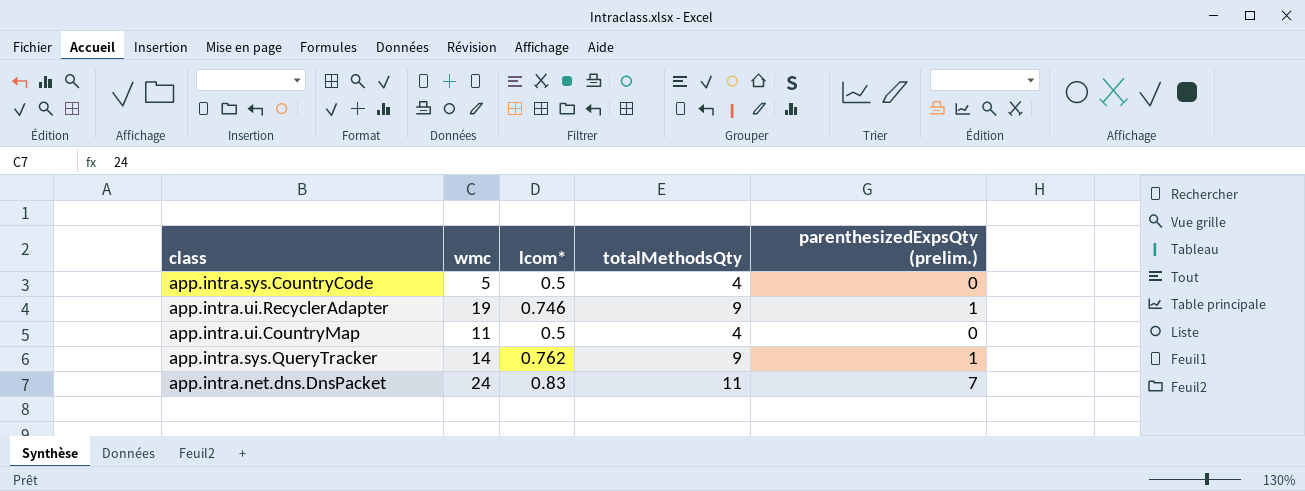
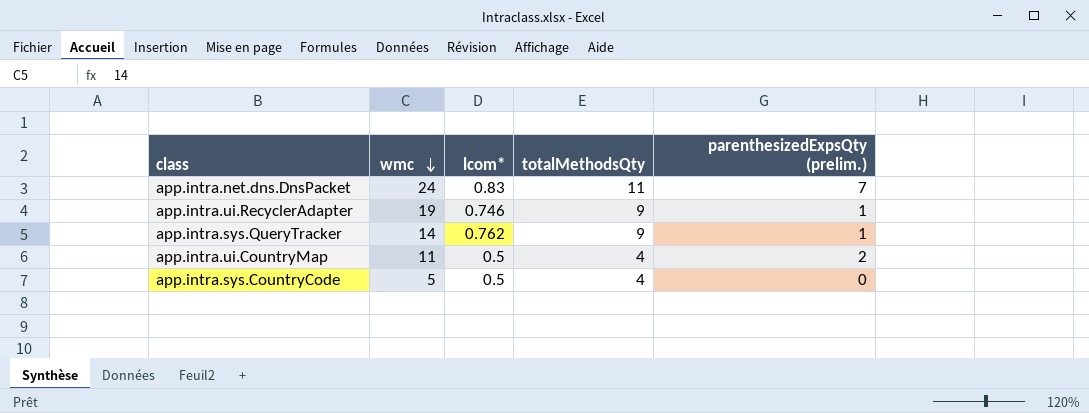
row order: none -> wmc descending
app.intra.ui.CountryMap | parenthesizedExpsQty (prelim.): 0 -> 2

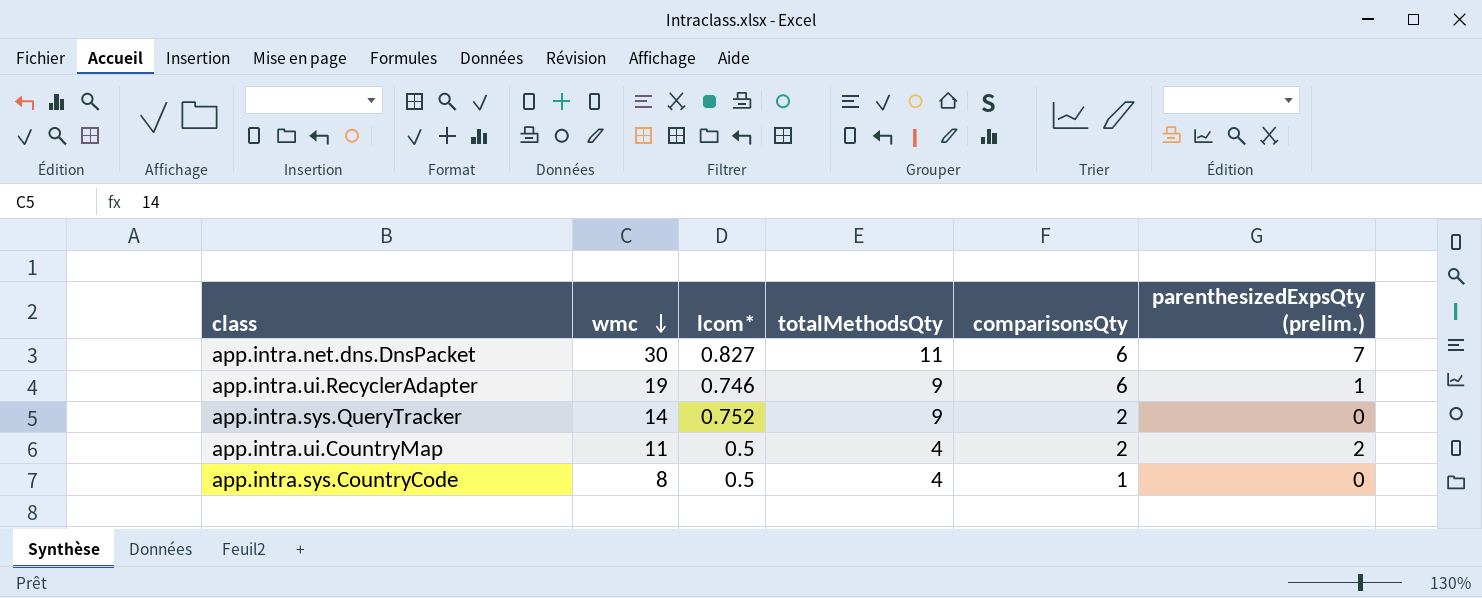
column comparisonsQty | position: none -> 5
app.intra.net.dns.DnsPacket | wmc: 24 -> 30
app.intra.net.dns.DnsPacket | lcom*: 0.83 -> 0.827
app.intra.sys.QueryTracker | lcom*: 0.762 -> 0.752
app.intra.sys.QueryTracker | parenthesizedExpsQty (prelim.): 1 -> 0
app.intra.sys.CountryCode | wmc: 5 -> 8

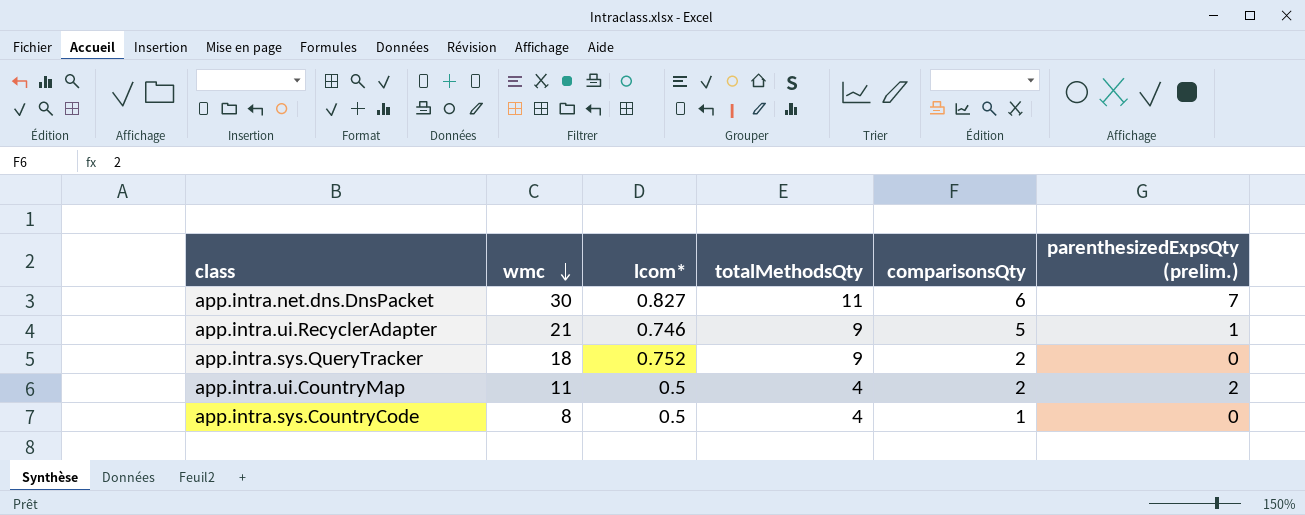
app.intra.ui.RecyclerAdapter | wmc: 19 -> 21
app.intra.ui.RecyclerAdapter | comparisonsQty: 6 -> 5
app.intra.sys.QueryTracker | wmc: 14 -> 18

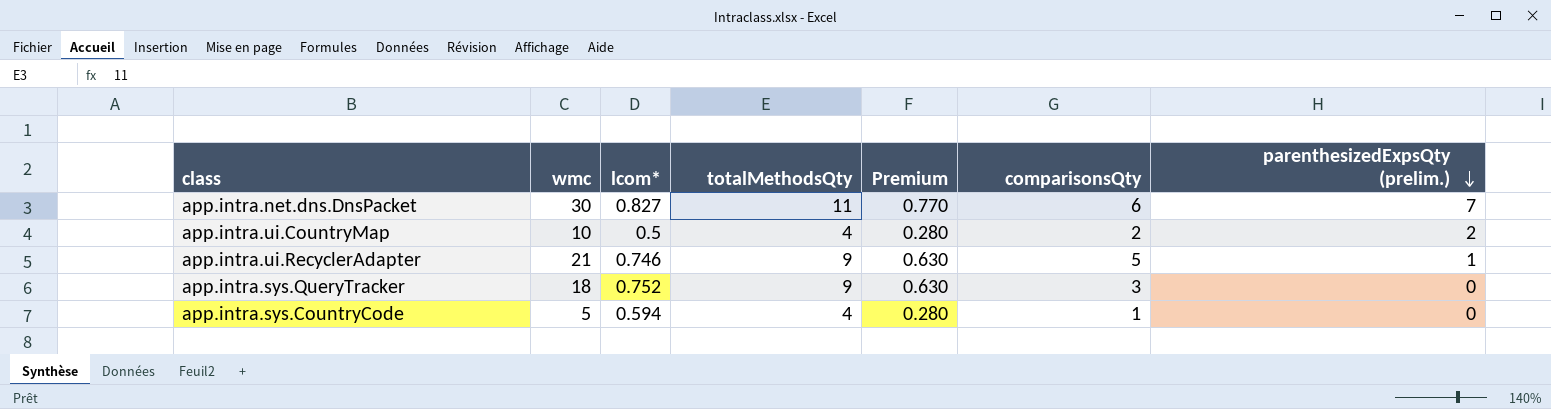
row order: wmc descending -> parenthesizedExpsQty (prelim.) descending
column Premium | formula: none -> [totalMethodsQty] * 0.07
app.intra.ui.CountryMap | wmc: 11 -> 10
app.intra.sys.QueryTracker | comparisonsQty: 2 -> 3
app.intra.sys.CountryCode | wmc: 8 -> 5
app.intra.sys.CountryCode | lcom*: 0.5 -> 0.594

